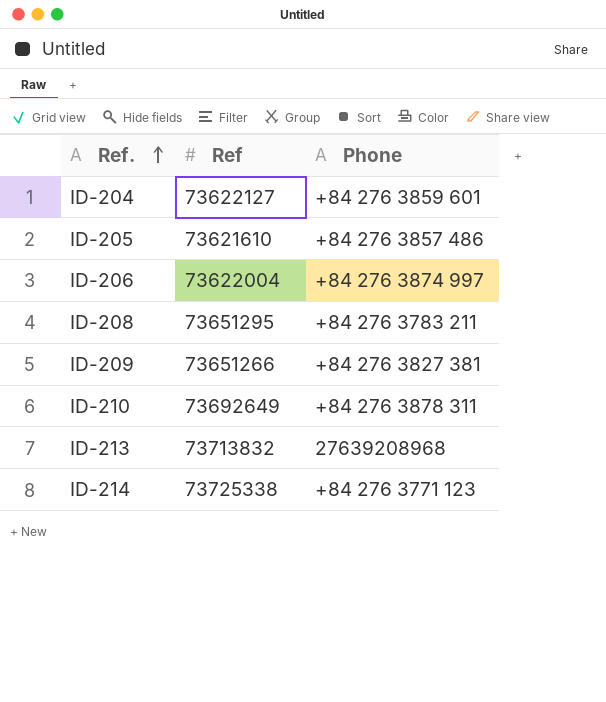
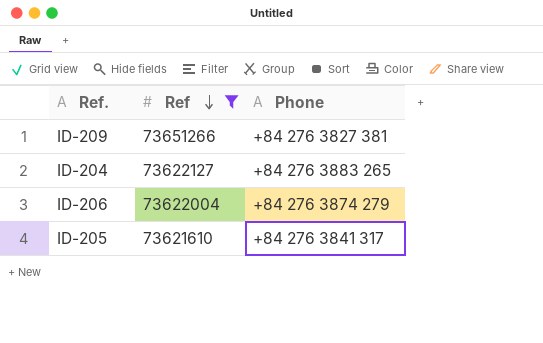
filter: none -> Ref <= 73651266
row order: Ref. ascending -> Ref descending
ID-204 | Phone: +84 276 3859 601 -> +84 276 3883 265
ID-206 | Phone: +84 276 3874 997 -> +84 276 3874 279
ID-205 | Phone: +84 276 3857 486 -> +84 276 3841 317

